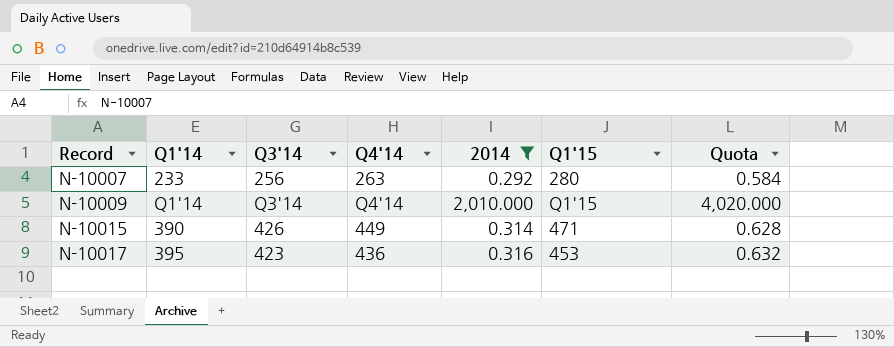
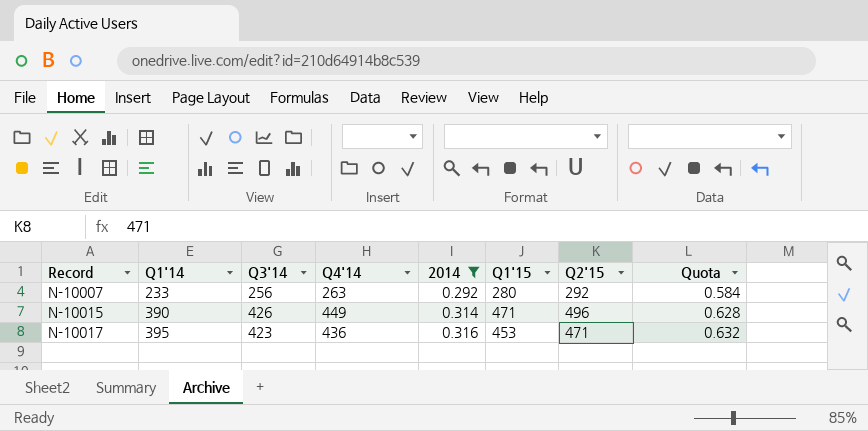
column Q2'15 | position: none -> 7
row N-10009: Q1'14 | Q3'14 | Q4'14 | 2,010.000 | Q1'15 | 4,020.000 -> none

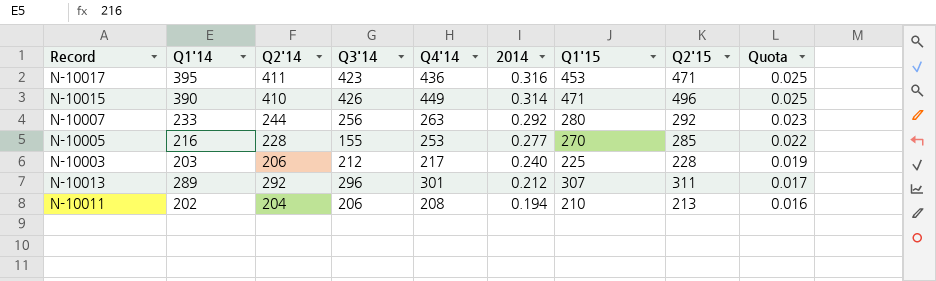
filter: 2014 >= 0.292 -> none
row order: Record ascending -> 2014 descending
column Q2'14 | position: none -> 3
column Quota | formula: [2014] * 2 -> [2014] * 0.08

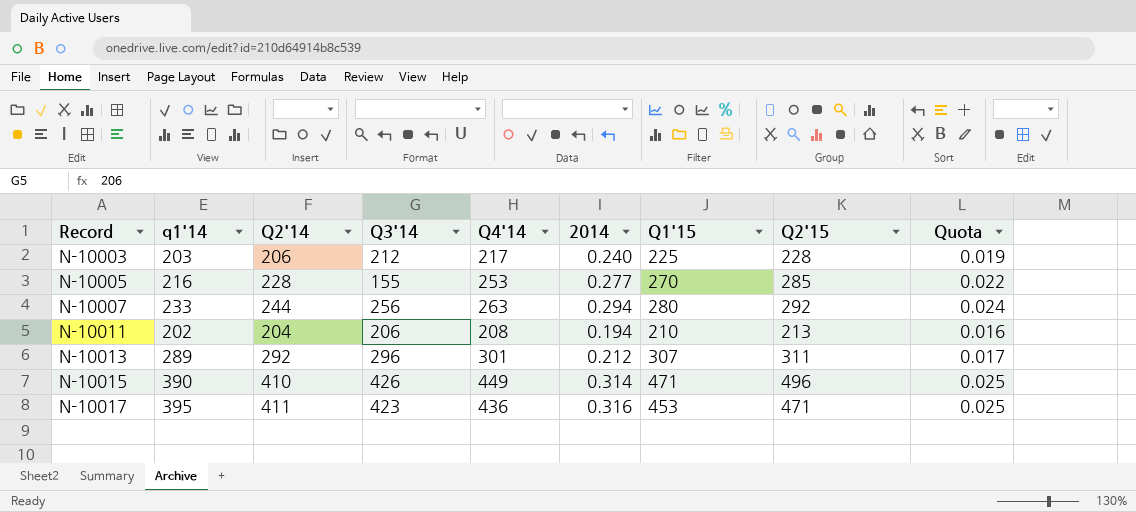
row order: 2014 descending -> Record ascending
column name: Q1'14 -> q1'14
N-10007 | 2014: 0.292 -> 0.294
N-10007 | Quota: 0.023 -> 0.024

